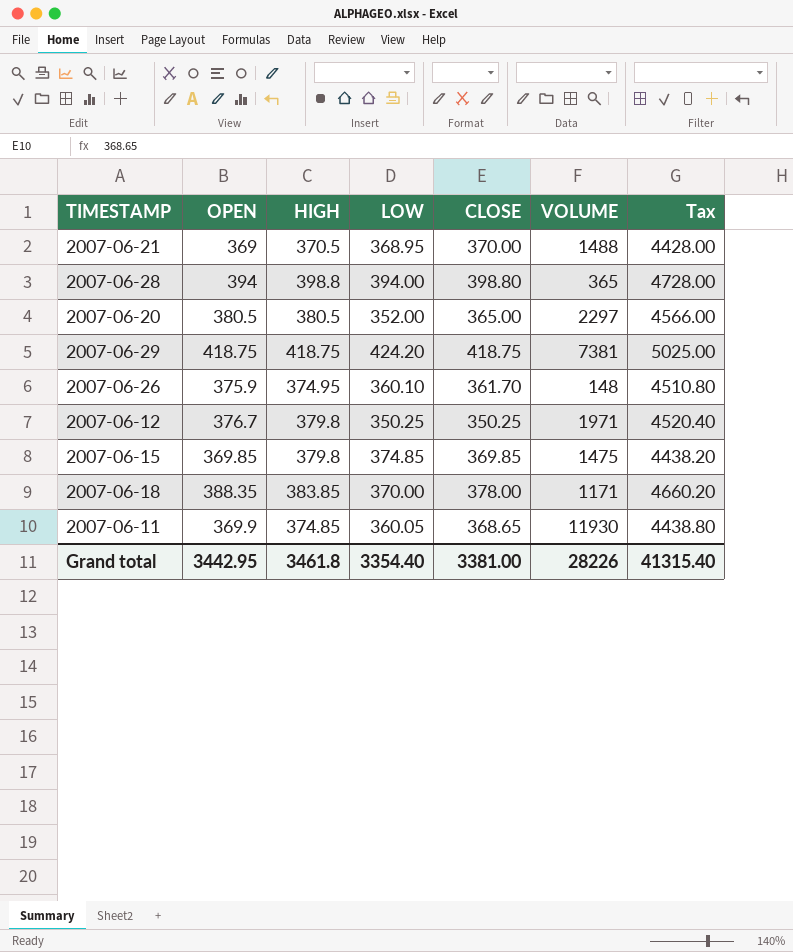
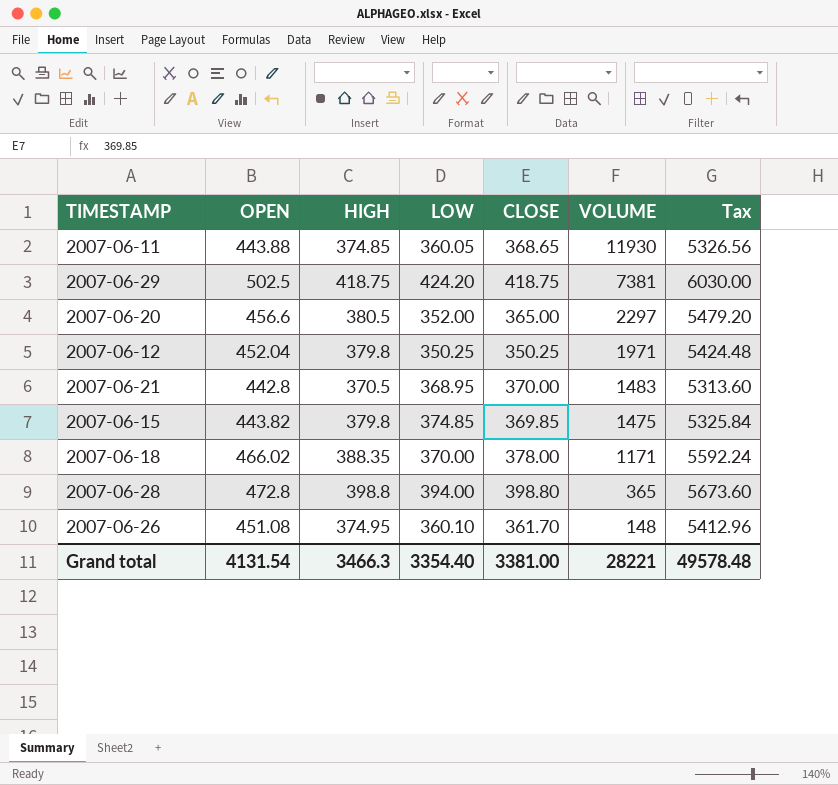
row order: none -> VOLUME descending
2007-06-11 | OPEN: 369.9 -> 443.88
2007-06-11 | Tax: 4438.80 -> 5326.56
2007-06-29 | OPEN: 418.75 -> 502.5
2007-06-29 | Tax: 5025.00 -> 6030.00
2007-06-20 | OPEN: 380.5 -> 456.6
2007-06-20 | Tax: 4566.00 -> 5479.20
2007-06-12 | OPEN: 376.7 -> 452.04
2007-06-12 | Tax: 4520.40 -> 5424.48
2007-06-21 | OPEN: 369 -> 442.8
2007-06-21 | VOLUME: 1488 -> 1483
2007-06-21 | Tax: 4428.00 -> 5313.60
2007-06-15 | OPEN: 369.85 -> 443.82
2007-06-15 | Tax: 4438.20 -> 5325.84
2007-06-18 | OPEN: 388.35 -> 466.02
2007-06-18 | HIGH: 383.85 -> 388.35
2007-06-18 | Tax: 4660.20 -> 5592.24
2007-06-28 | OPEN: 394 -> 472.8
2007-06-28 | Tax: 4728.00 -> 5673.60
2007-06-26 | OPEN: 375.9 -> 451.08
2007-06-26 | Tax: 4510.80 -> 5412.96
Grand total | OPEN: 3442.95 -> 4131.54
Grand total | HIGH: 3461.8 -> 3466.3
Grand total | VOLUME: 28226 -> 28221
Grand total | Tax: 41315.40 -> 49578.48

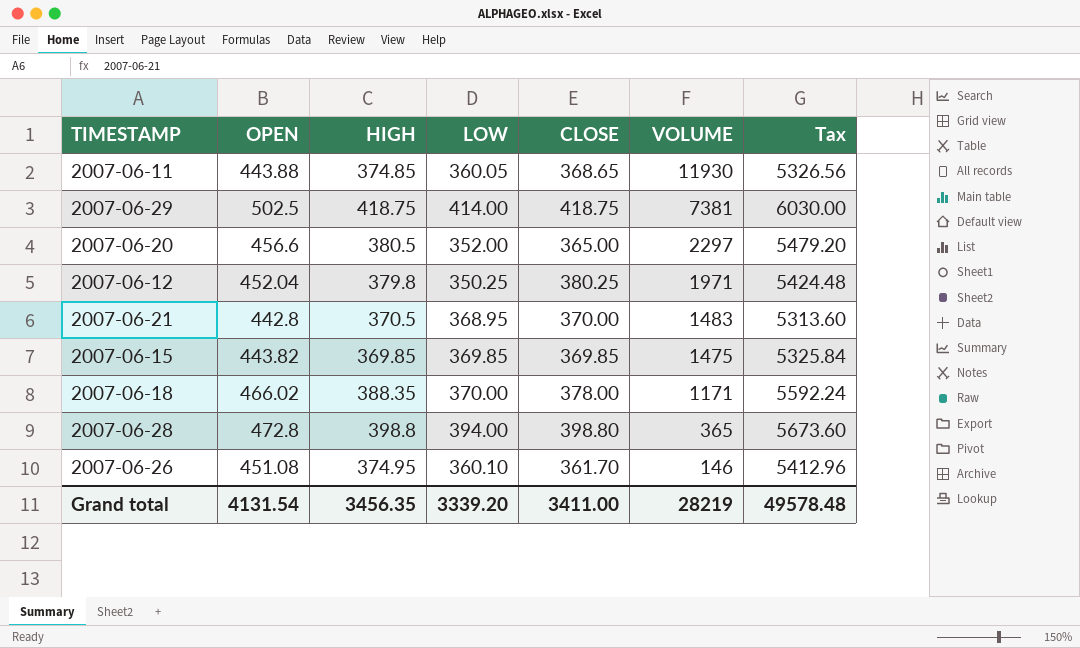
2007-06-29 | LOW: 424.20 -> 414.00
2007-06-12 | CLOSE: 350.25 -> 380.25
2007-06-15 | HIGH: 379.8 -> 369.85
2007-06-15 | LOW: 374.85 -> 369.85
2007-06-26 | VOLUME: 148 -> 146
Grand total | HIGH: 3466.3 -> 3456.35
Grand total | LOW: 3354.40 -> 3339.20
Grand total | CLOSE: 3381.00 -> 3411.00
Grand total | VOLUME: 28221 -> 28219

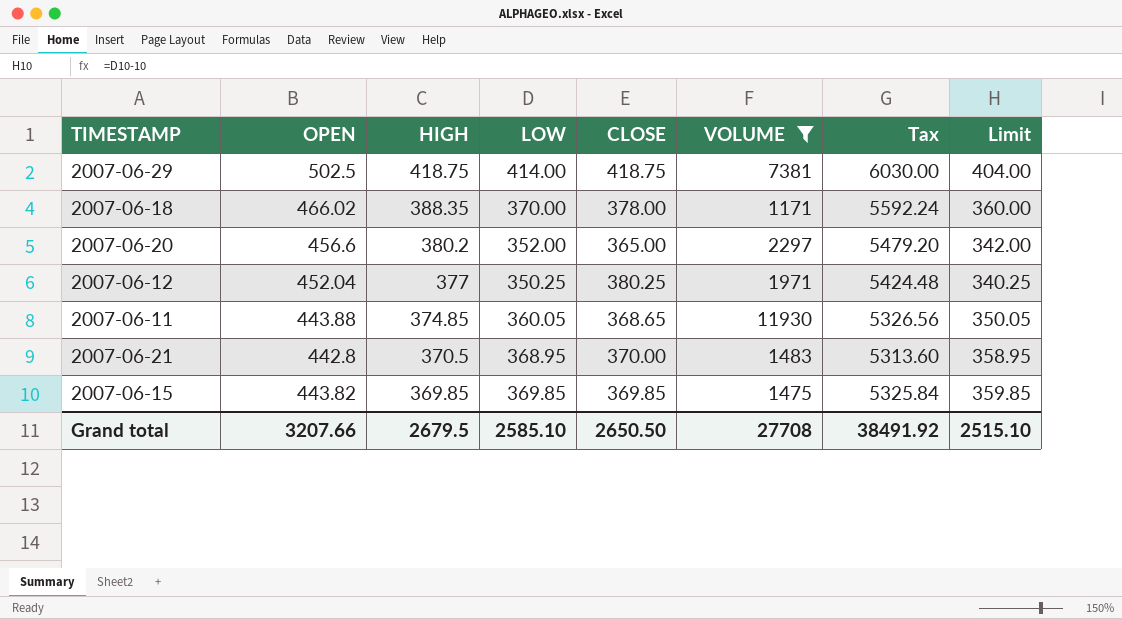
filter: none -> VOLUME >= 1171
row order: VOLUME descending -> HIGH descending
column Limit | formula: none -> [LOW] - 10
2007-06-20 | HIGH: 380.5 -> 380.2
2007-06-12 | HIGH: 379.8 -> 377
Grand total | OPEN: 4131.54 -> 3207.66
Grand total | HIGH: 3456.35 -> 2679.5
Grand total | LOW: 3339.20 -> 2585.10
Grand total | CLOSE: 3411.00 -> 2650.50
Grand total | VOLUME: 28219 -> 27708
Grand total | Tax: 49578.48 -> 38491.92

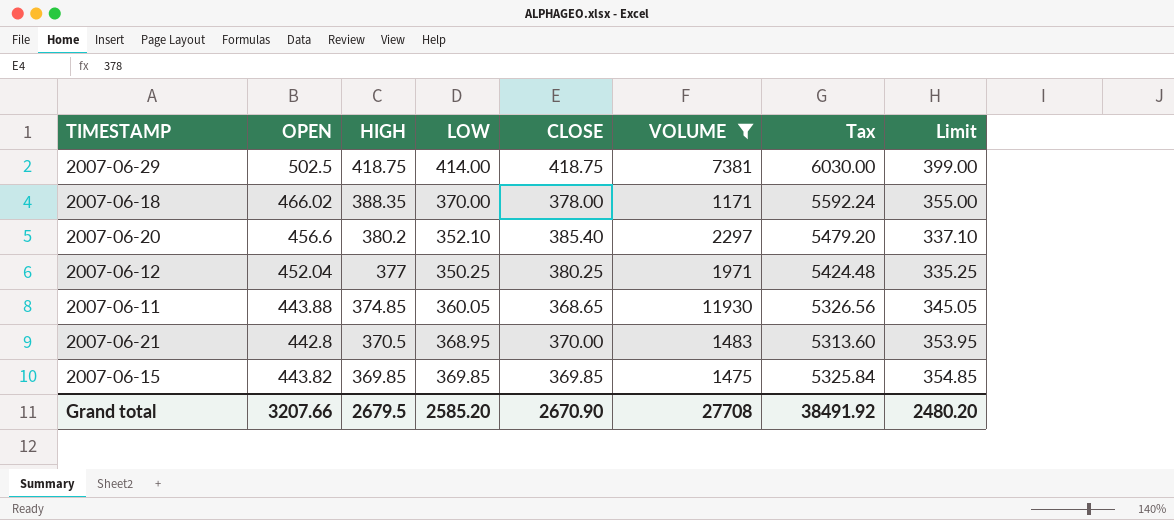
column Limit | formula: [LOW] - 10 -> [LOW] - 15
2007-06-20 | LOW: 352.00 -> 352.10
2007-06-20 | CLOSE: 365.00 -> 385.40
Grand total | LOW: 2585.10 -> 2585.20
Grand total | CLOSE: 2650.50 -> 2670.90
Grand total | Limit: 2515.10 -> 2480.20

